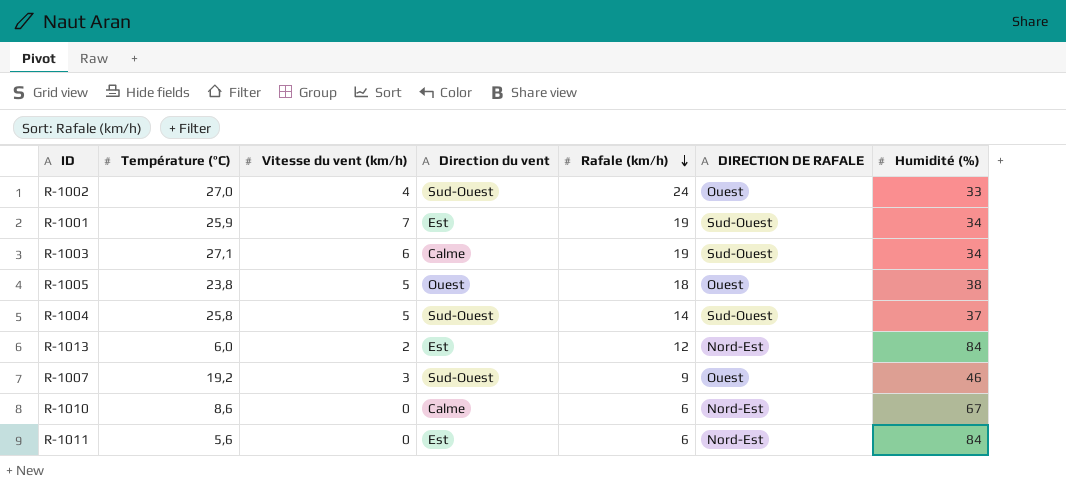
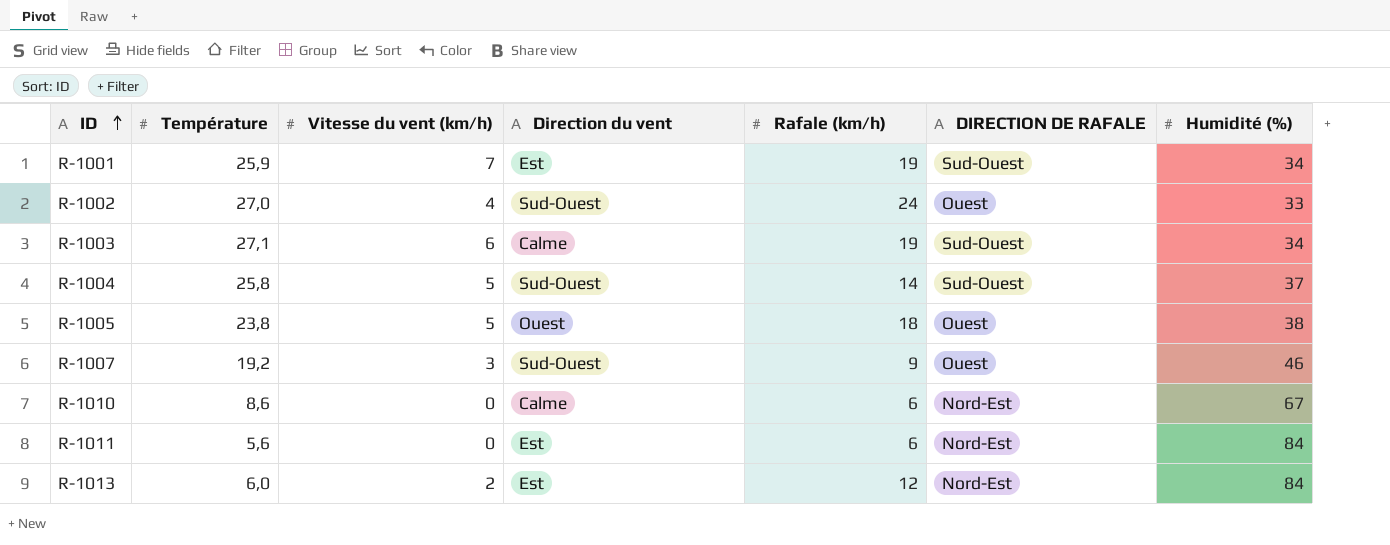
row order: Rafale (km/h) descending -> ID ascending
column name: Température (ºC) -> Température

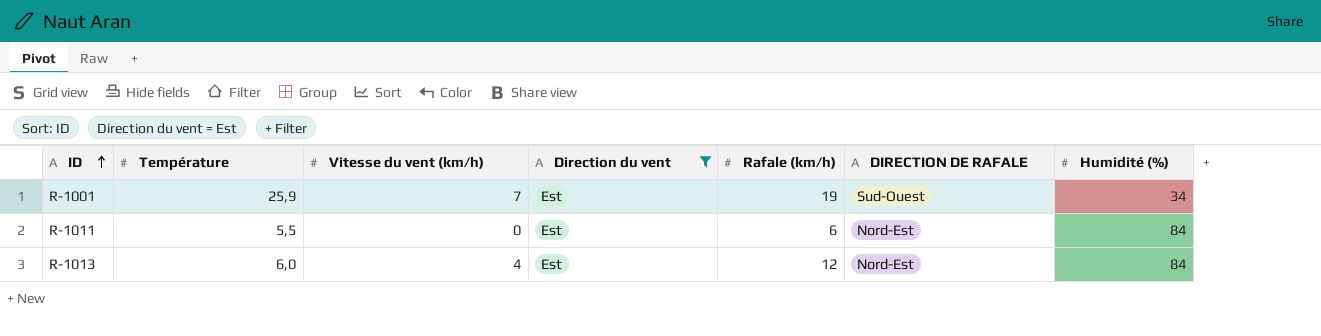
filter: none -> Direction du vent = Est
R-1011 | Température: 5,6 -> 5,5
R-1013 | Vitesse du vent (km/h): 2 -> 4

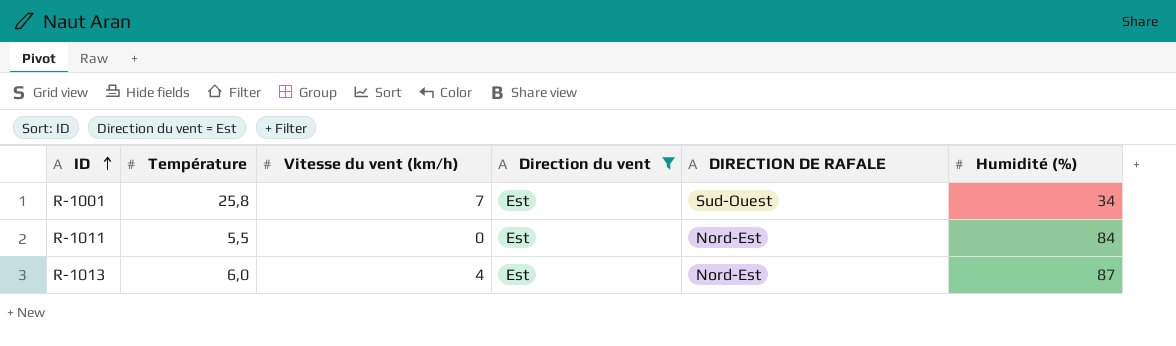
column Rafale (km/h) | position: 5 -> none
R-1001 | Température: 25,9 -> 25,8
R-1013 | Humidité (%): 84 -> 87

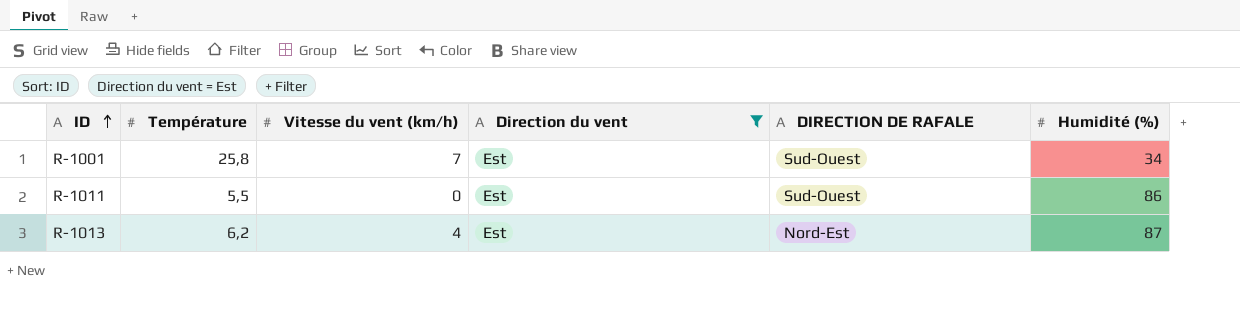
R-1011 | DIRECTION DE RAFALE: Nord-Est -> Sud-Ouest
R-1011 | Humidité (%): 84 -> 86
R-1013 | Température: 6,0 -> 6,2

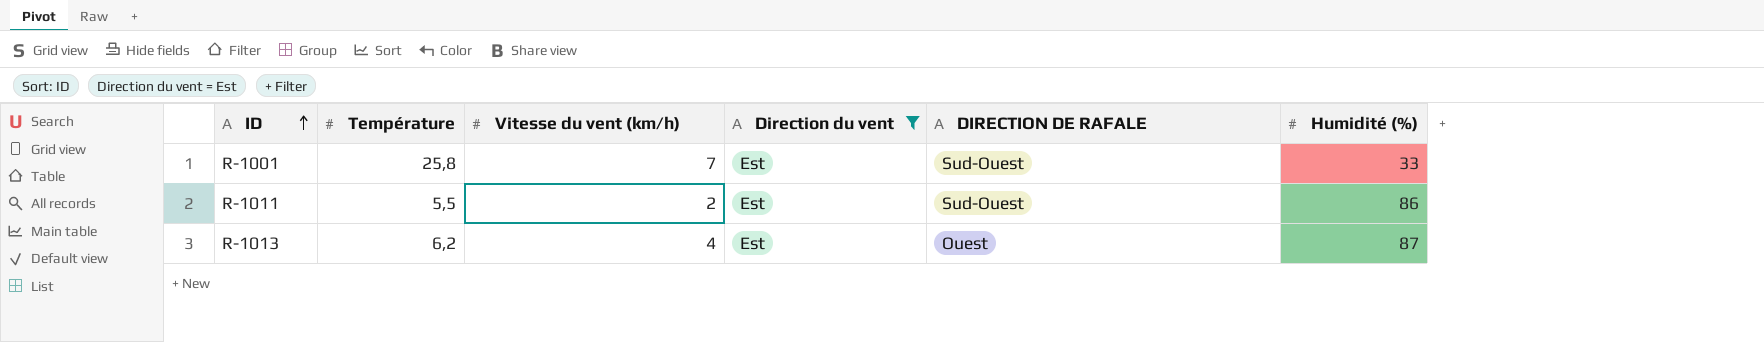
R-1001 | Humidité (%): 34 -> 33
R-1011 | Vitesse du vent (km/h): 0 -> 2
R-1013 | DIRECTION DE RAFALE: Nord-Est -> Ouest

